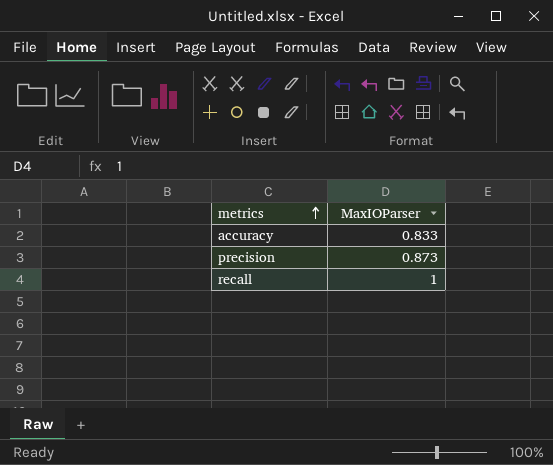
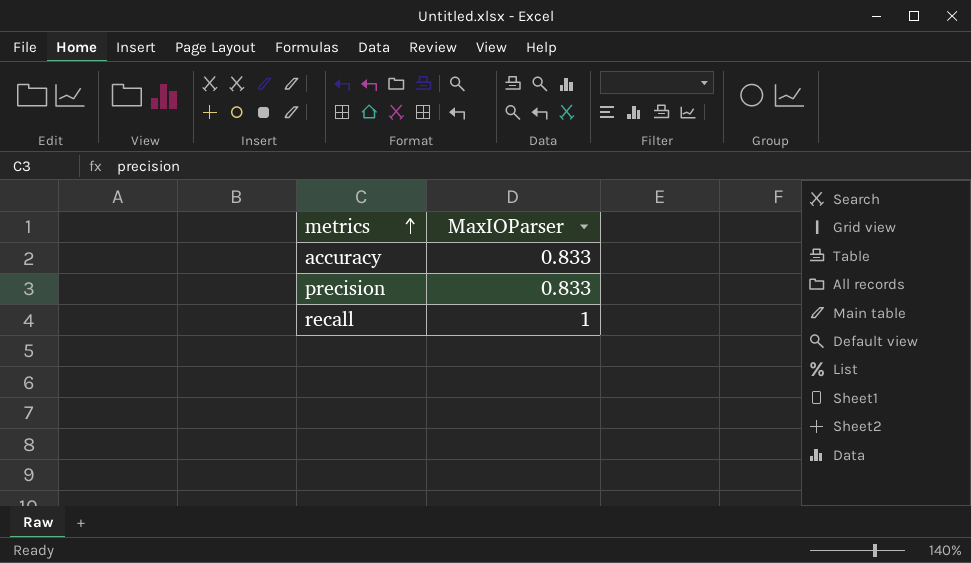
precision | MaxIOParser: 0.873 -> 0.833

